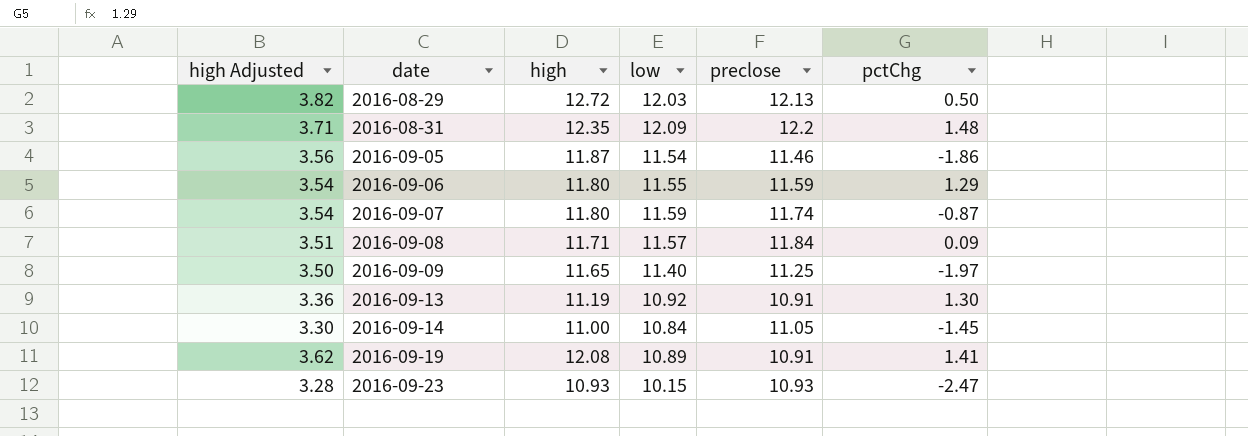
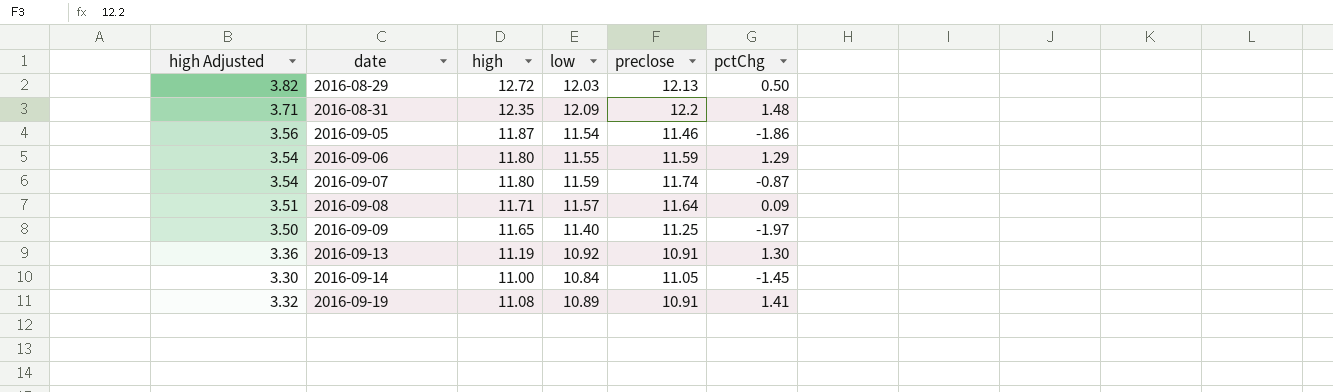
row 2016-09-23: 3.28 | 10.93 | 10.15 | 10.93 | -2.47 -> none
2016-09-08 | preclose: 11.84 -> 11.64
2016-09-19 | high Adjusted: 3.62 -> 3.32
2016-09-19 | high: 12.08 -> 11.08

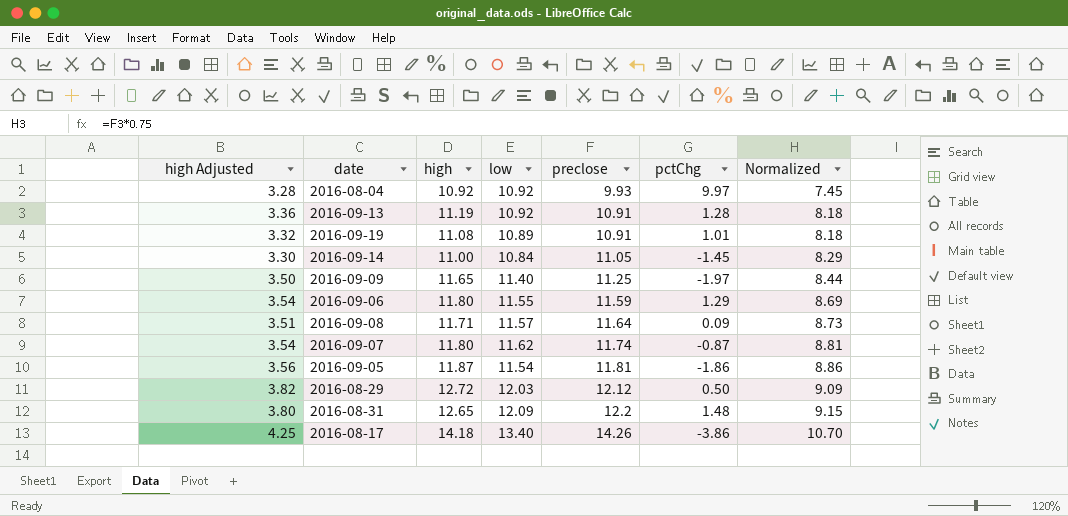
row order: date ascending -> preclose ascending
column Normalized | formula: none -> [preclose] * 0.75
row 2016-08-04: none -> 3.28 | 10.92 | 10.92 | 9.93 | 9.97 | 7.45
2016-09-13 | pctChg: 1.30 -> 1.28
2016-09-19 | pctChg: 1.41 -> 1.01
2016-09-07 | low: 11.59 -> 11.62
2016-09-05 | preclose: 11.46 -> 11.81
2016-08-29 | preclose: 12.13 -> 12.12
2016-08-31 | high Adjusted: 3.71 -> 3.80
2016-08-31 | high: 12.35 -> 12.65
row 2016-08-17: none -> 4.25 | 14.18 | 13.40 | 14.26 | -3.86 | 10.70

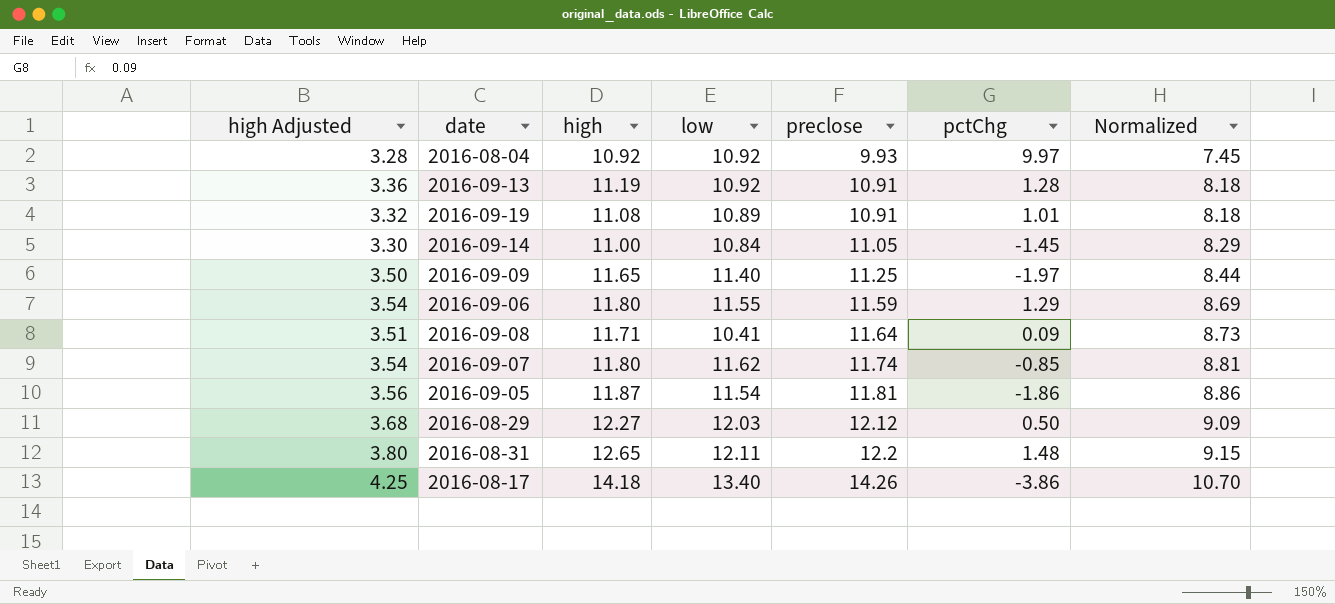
2016-09-08 | low: 11.57 -> 10.41
2016-09-07 | pctChg: -0.87 -> -0.85
2016-08-29 | high Adjusted: 3.82 -> 3.68
2016-08-29 | high: 12.72 -> 12.27
2016-08-31 | low: 12.09 -> 12.11

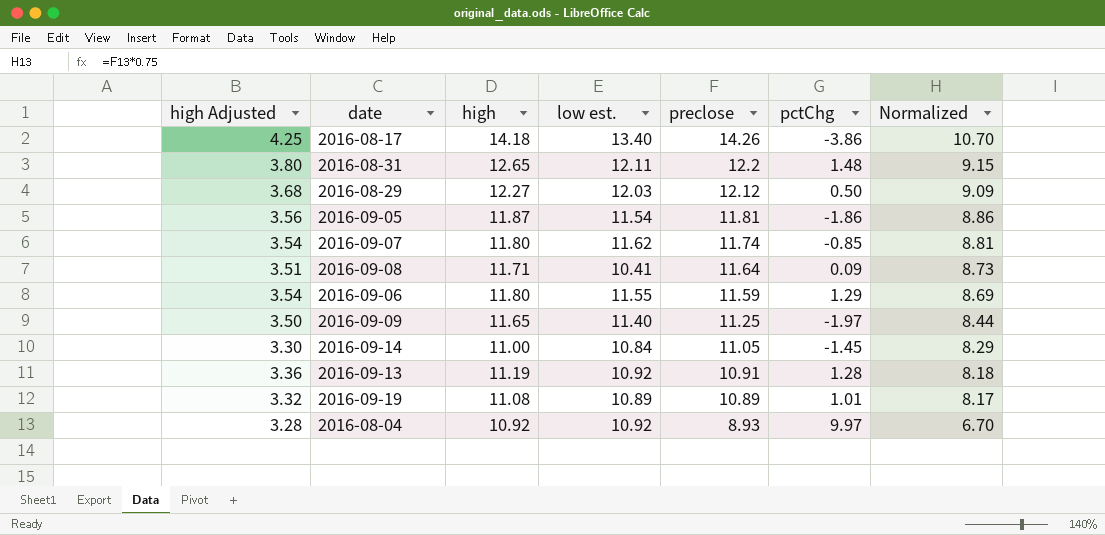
row order: preclose ascending -> preclose descending
column name: low -> low est.
2016-09-19 | preclose: 10.91 -> 10.89
2016-09-19 | Normalized: 8.18 -> 8.17
2016-08-04 | preclose: 9.93 -> 8.93
2016-08-04 | Normalized: 7.45 -> 6.70

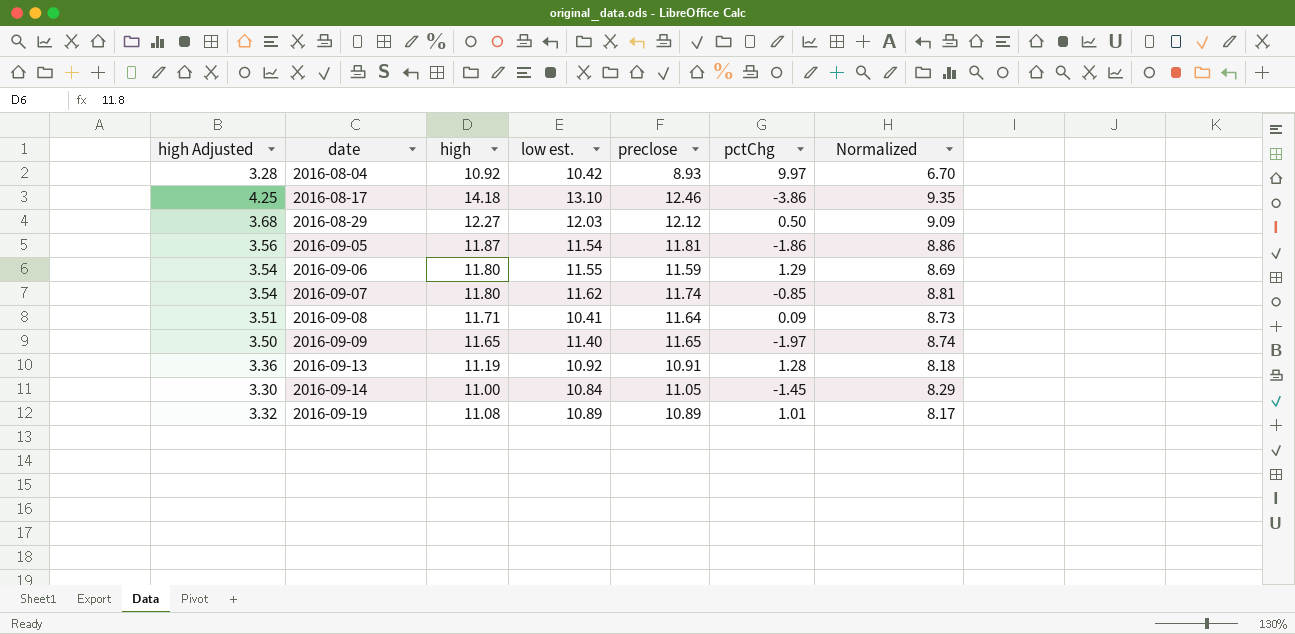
row order: preclose descending -> date ascending
row 2016-08-31: 3.80 | 12.65 | 12.11 | 12.2 | 1.48 | 9.15 -> none
2016-08-04 | low est.: 10.92 -> 10.42
2016-08-17 | low est.: 13.40 -> 13.10
2016-08-17 | preclose: 14.26 -> 12.46
2016-08-17 | Normalized: 10.70 -> 9.35
2016-09-09 | preclose: 11.25 -> 11.65
2016-09-09 | Normalized: 8.44 -> 8.74

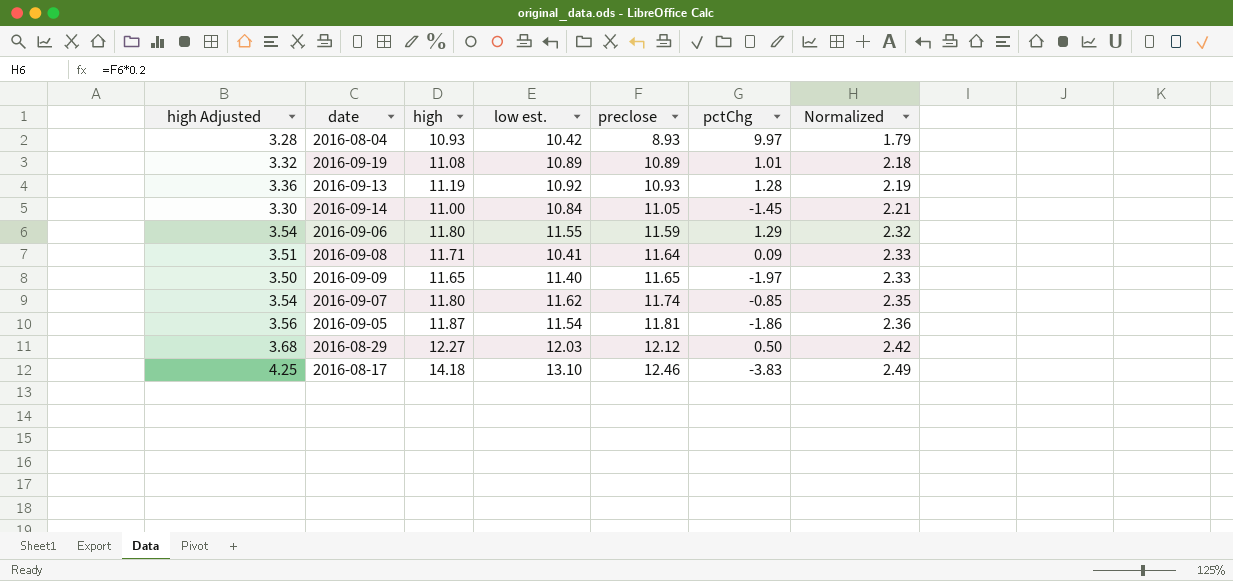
row order: date ascending -> preclose ascending
column Normalized | formula: [preclose] * 0.75 -> [preclose] * 0.2
2016-08-04 | high: 10.92 -> 10.93
2016-09-13 | preclose: 10.91 -> 10.93
2016-08-17 | pctChg: -3.86 -> -3.83

